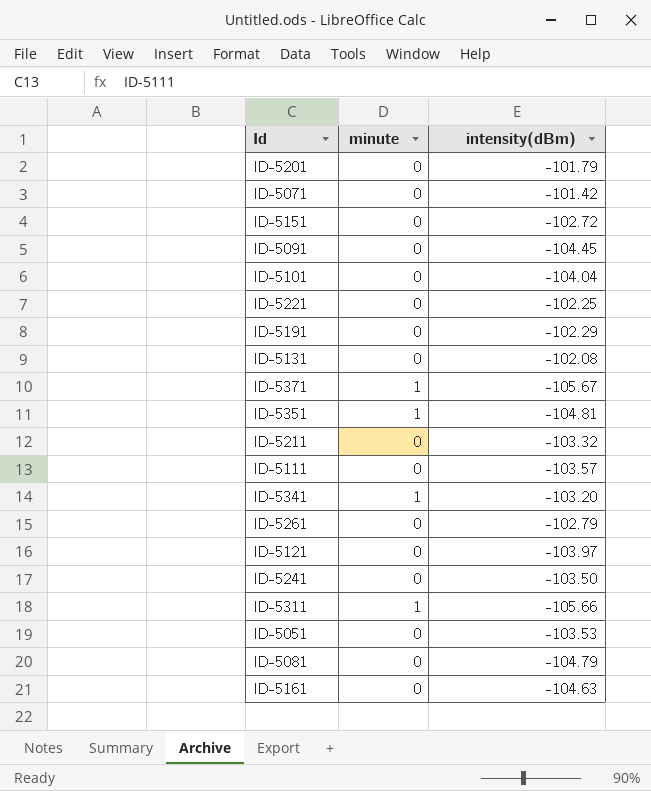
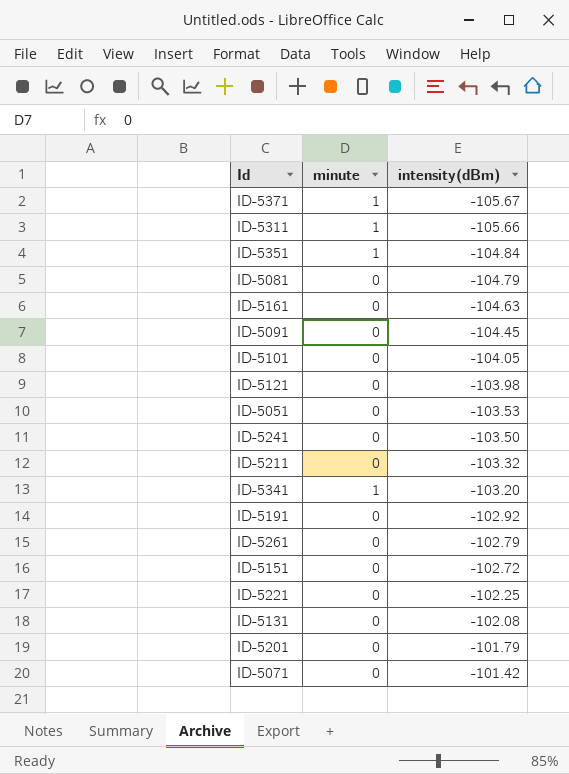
row order: none -> intensity(dBm) ascending
row ID-5111: 0 | -103.57 -> none
ID-5351 | intensity(dBm): -104.81 -> -104.84
ID-5101 | intensity(dBm): -104.04 -> -104.05
ID-5121 | intensity(dBm): -103.97 -> -103.98
ID-5191 | intensity(dBm): -102.29 -> -102.92

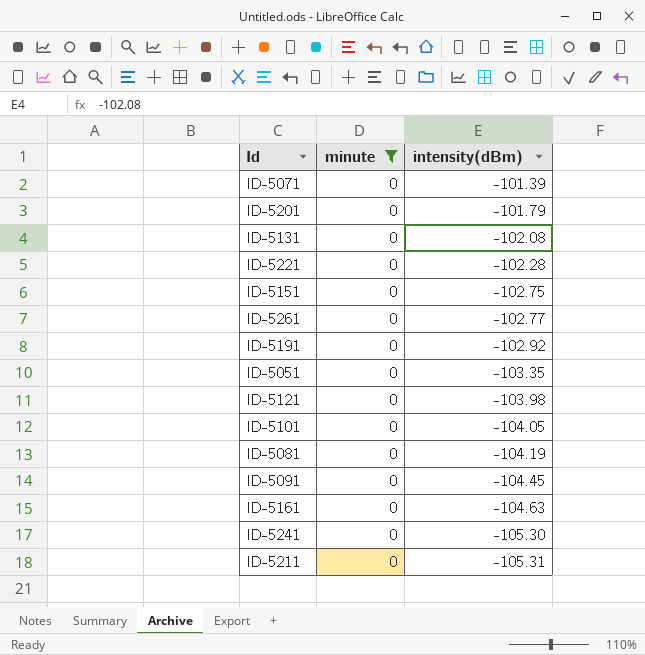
filter: none -> minute = 0
row order: intensity(dBm) ascending -> intensity(dBm) descending
ID-5071 | intensity(dBm): -101.42 -> -101.39
ID-5221 | intensity(dBm): -102.25 -> -102.28
ID-5151 | intensity(dBm): -102.72 -> -102.75
ID-5261 | intensity(dBm): -102.79 -> -102.77
ID-5051 | intensity(dBm): -103.53 -> -103.35
ID-5081 | intensity(dBm): -104.79 -> -104.19
ID-5241 | intensity(dBm): -103.50 -> -105.30
ID-5211 | intensity(dBm): -103.32 -> -105.31

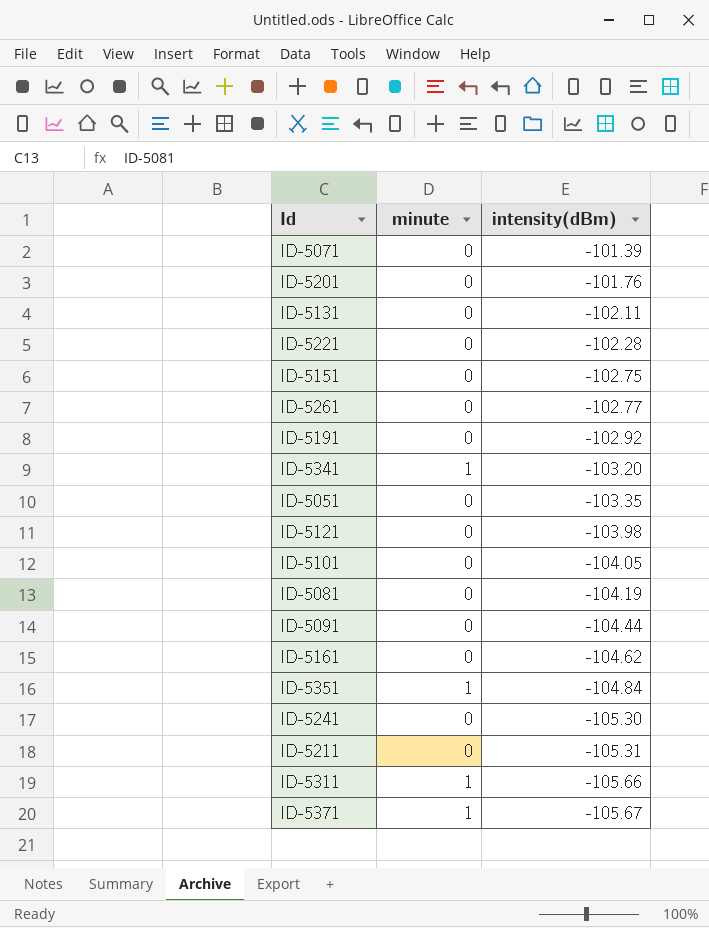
filter: minute = 0 -> none
ID-5201 | intensity(dBm): -101.79 -> -101.76
ID-5131 | intensity(dBm): -102.08 -> -102.11
ID-5091 | intensity(dBm): -104.45 -> -104.44
ID-5161 | intensity(dBm): -104.63 -> -104.62

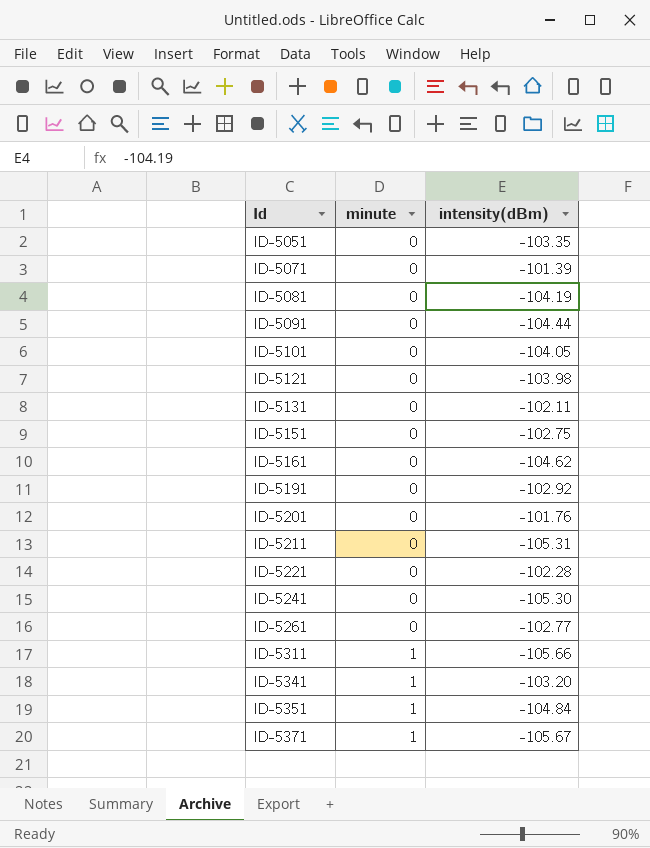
row order: intensity(dBm) descending -> Id ascending

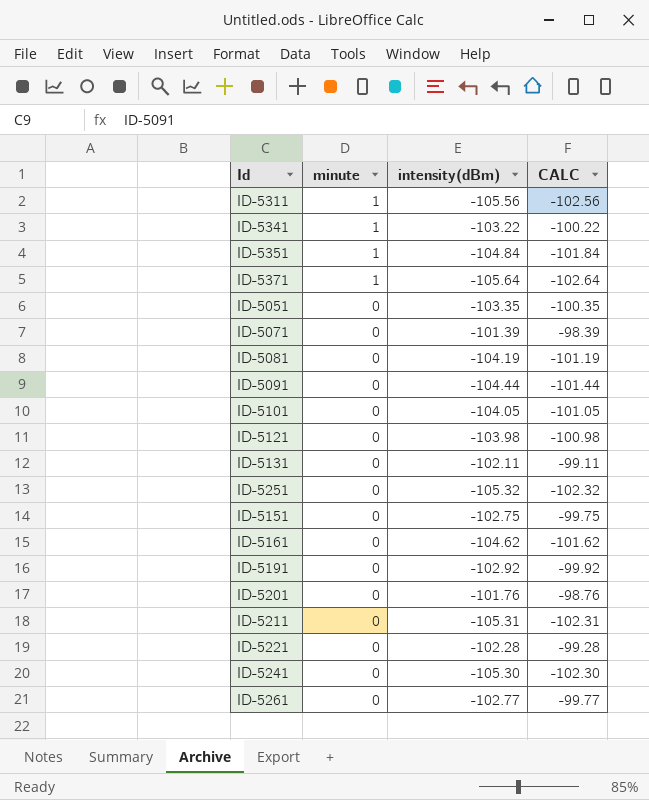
row order: Id ascending -> minute descending
column CALC | formula: none -> [intensity(dBm)] + 3
ID-5311 | intensity(dBm): -105.66 -> -105.56
ID-5341 | intensity(dBm): -103.20 -> -103.22
ID-5371 | intensity(dBm): -105.67 -> -105.64
row ID-5251: none -> 0 | -105.32 | -102.32

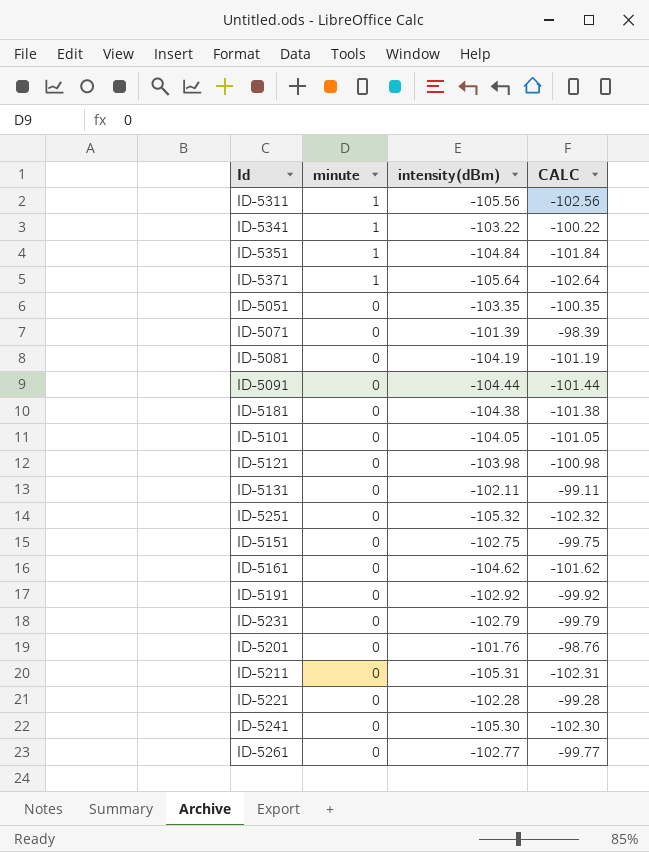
row ID-5181: none -> 0 | -104.38 | -101.38
row ID-5231: none -> 0 | -102.79 | -99.79

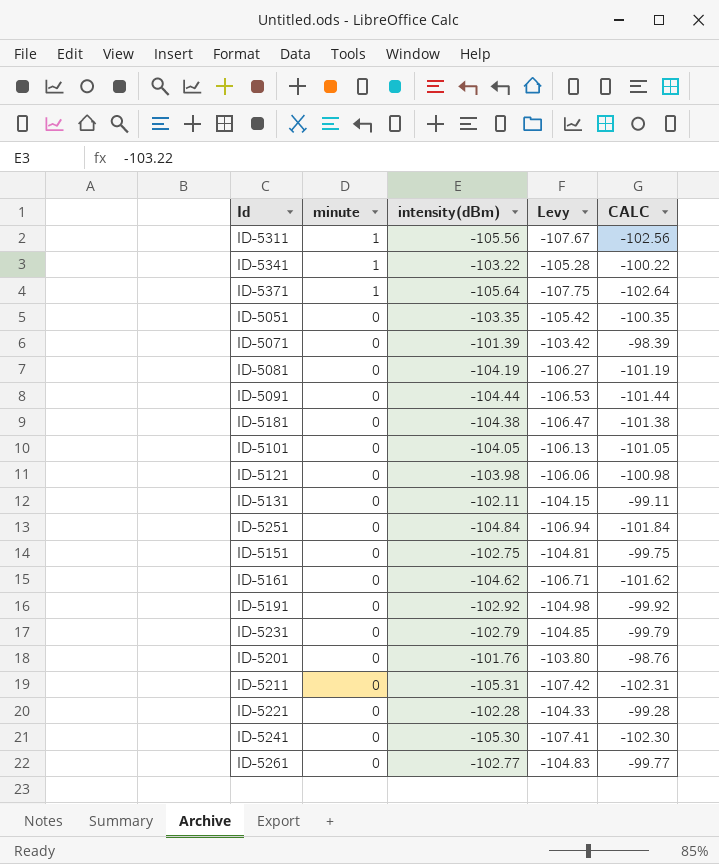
column Levy | formula: none -> [intensity(dBm)] * 1.02
row ID-5351: 1 | -104.84 | -101.84 -> none
ID-5251 | intensity(dBm): -105.32 -> -104.84
ID-5251 | CALC: -102.32 -> -101.84

